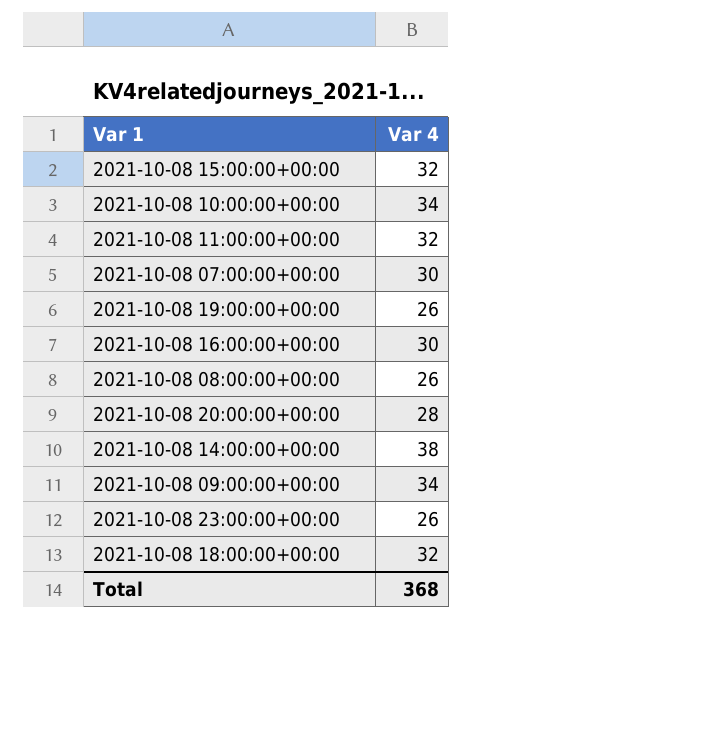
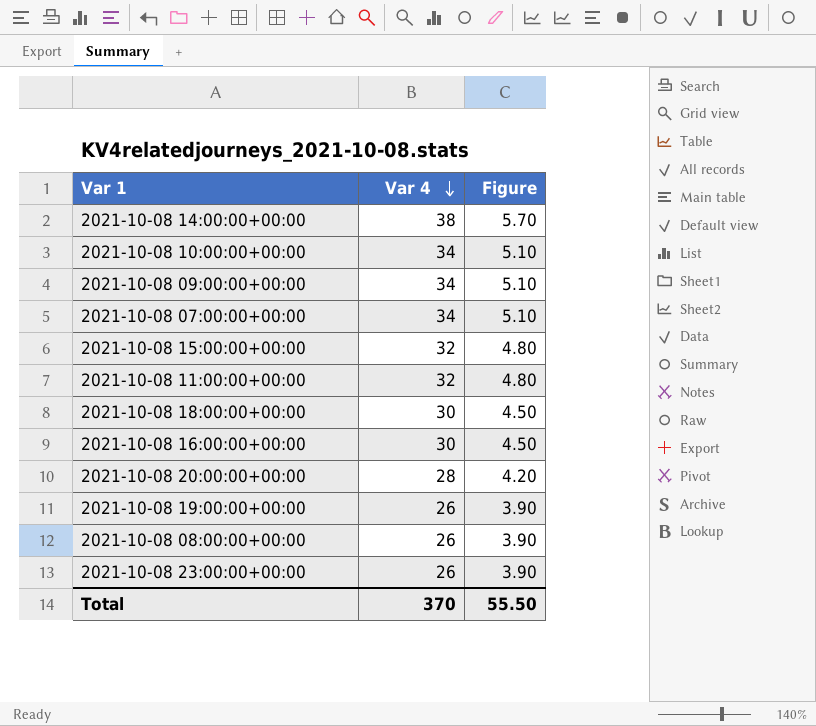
row order: none -> Var 4 descending
column Figure | formula: none -> [Var 4] * 0.15
2021-10-08 07:00:00+00:00 | Var 4: 30 -> 34
2021-10-08 18:00:00+00:00 | Var 4: 32 -> 30
Total | Var 4: 368 -> 370

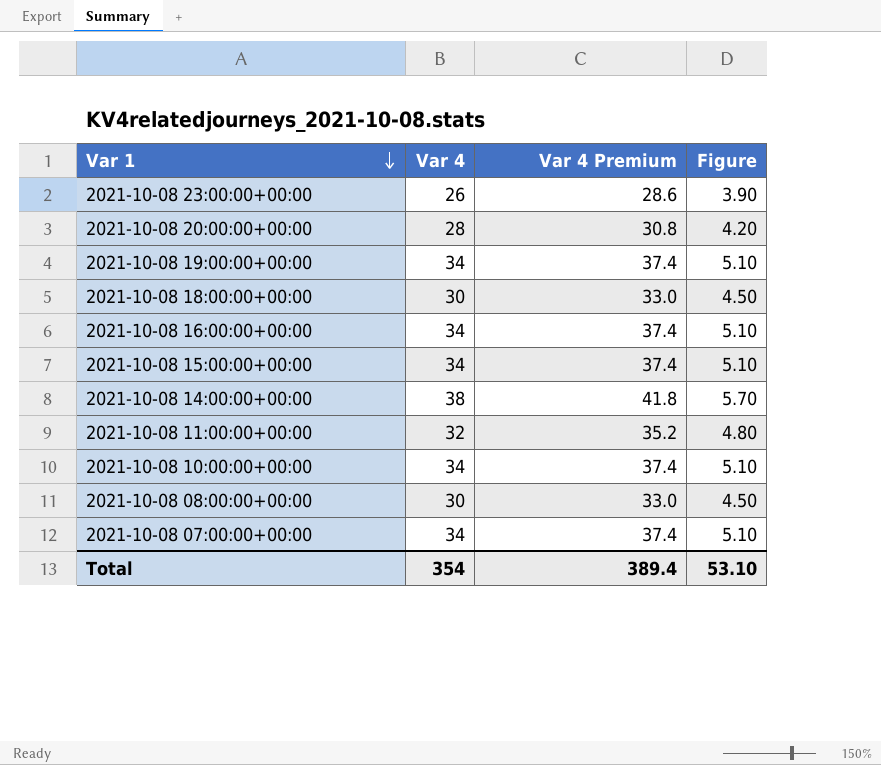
row order: Var 4 descending -> Var 1 descending
column Var 4 Premium | formula: none -> [Var 4] * 1.1
row 2021-10-08 09:00:00+00:00: 34 | 5.10 -> none
2021-10-08 19:00:00+00:00 | Var 4: 26 -> 34
2021-10-08 19:00:00+00:00 | Figure: 3.90 -> 5.10
2021-10-08 16:00:00+00:00 | Var 4: 30 -> 34
2021-10-08 16:00:00+00:00 | Figure: 4.50 -> 5.10
2021-10-08 15:00:00+00:00 | Var 4: 32 -> 34
2021-10-08 15:00:00+00:00 | Figure: 4.80 -> 5.10
2021-10-08 08:00:00+00:00 | Var 4: 26 -> 30
2021-10-08 08:00:00+00:00 | Figure: 3.90 -> 4.50
Total | Var 4: 370 -> 354
Total | Figure: 55.50 -> 53.10

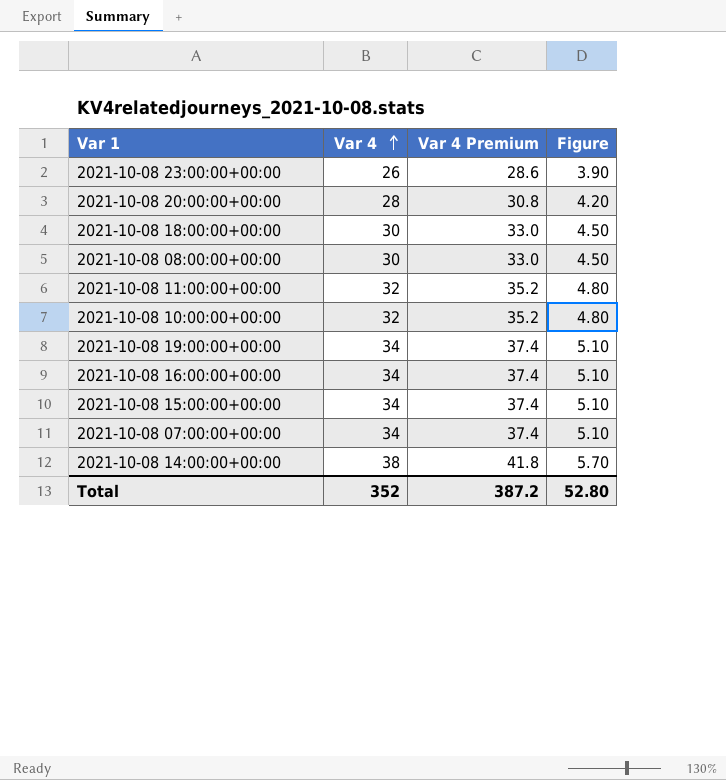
row order: Var 1 descending -> Var 4 ascending
2021-10-08 10:00:00+00:00 | Var 4: 34 -> 32
2021-10-08 10:00:00+00:00 | Var 4 Premium: 37.4 -> 35.2
2021-10-08 10:00:00+00:00 | Figure: 5.10 -> 4.80
Total | Var 4: 354 -> 352
Total | Var 4 Premium: 389.4 -> 387.2
Total | Figure: 53.10 -> 52.80

